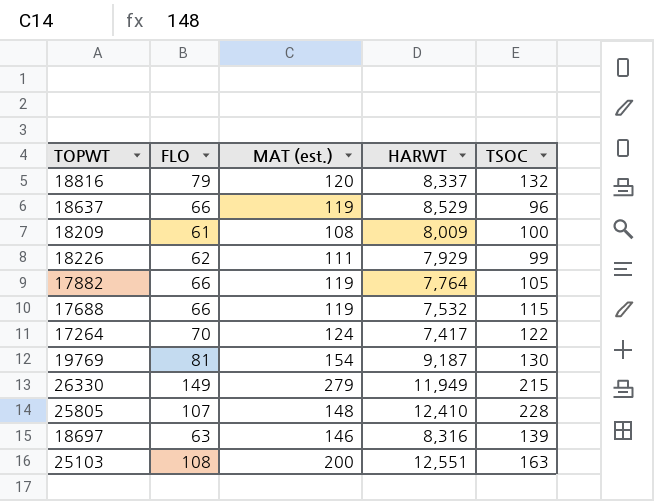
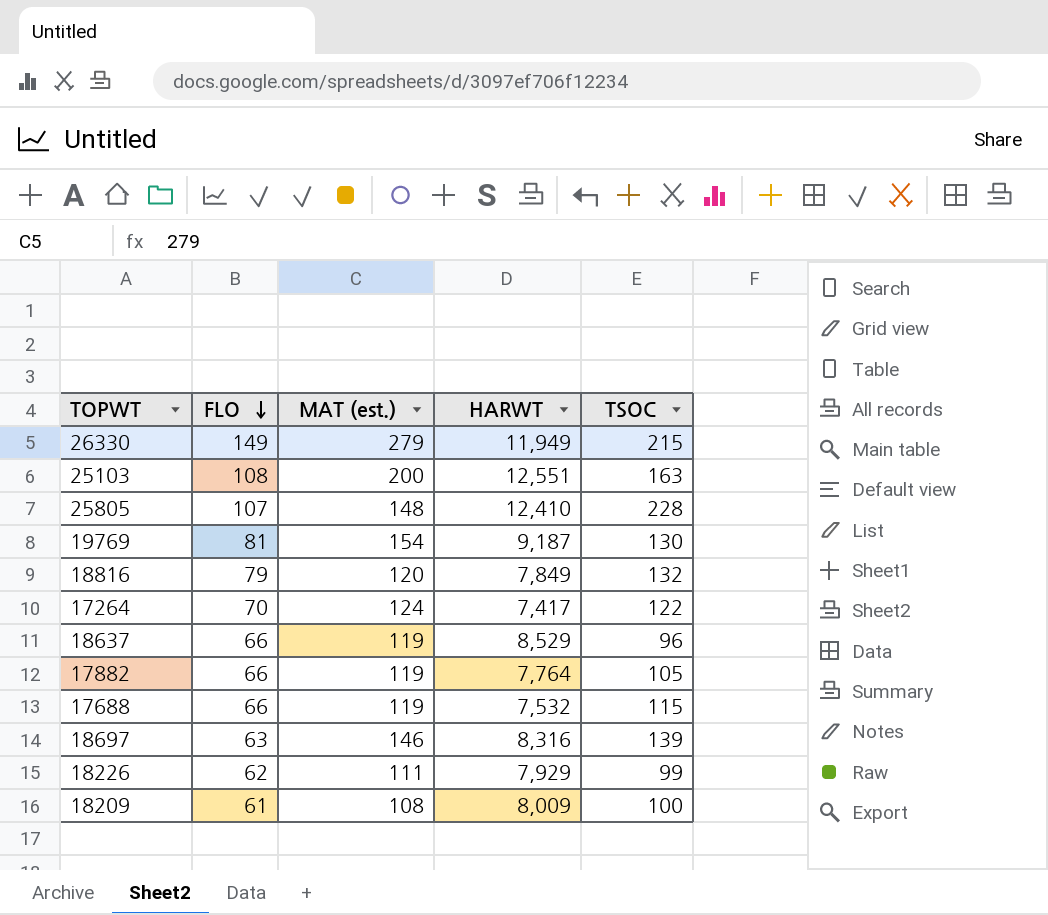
row order: none -> FLO descending
18816 | HARWT: 8,337 -> 7,849

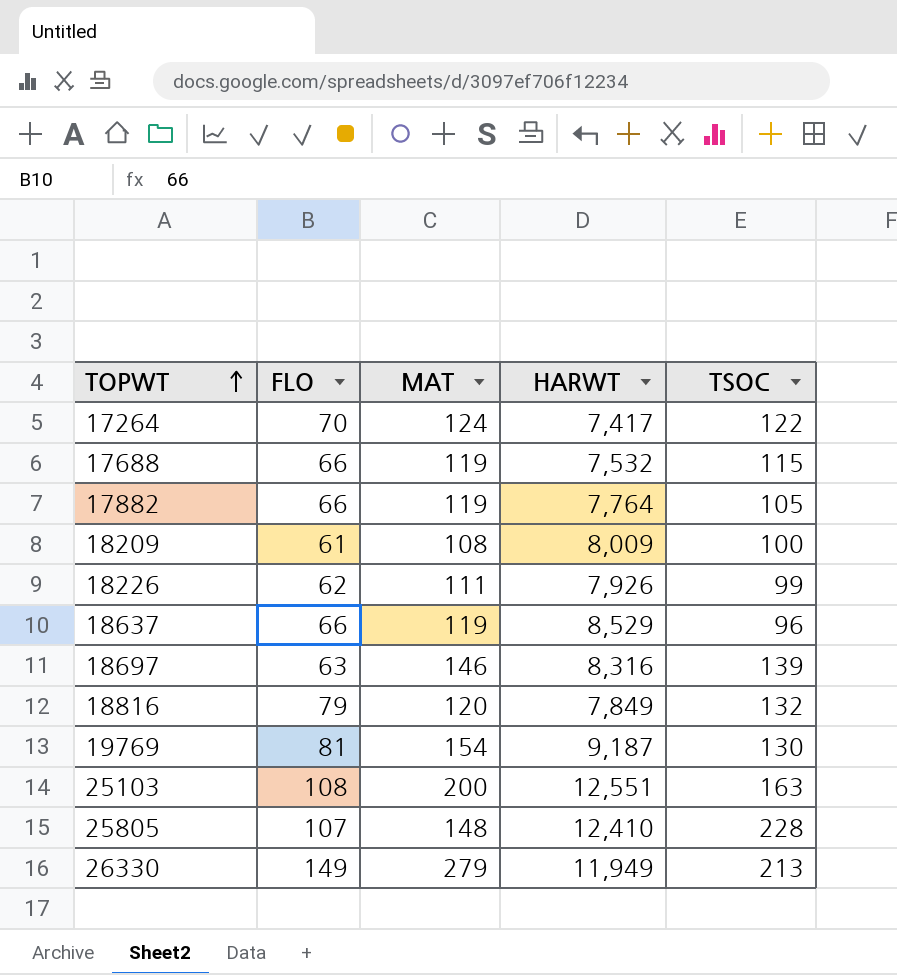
row order: FLO descending -> TOPWT ascending
column name: MAT (est.) -> MAT
18226 | HARWT: 7,929 -> 7,926
26330 | TSOC: 215 -> 213

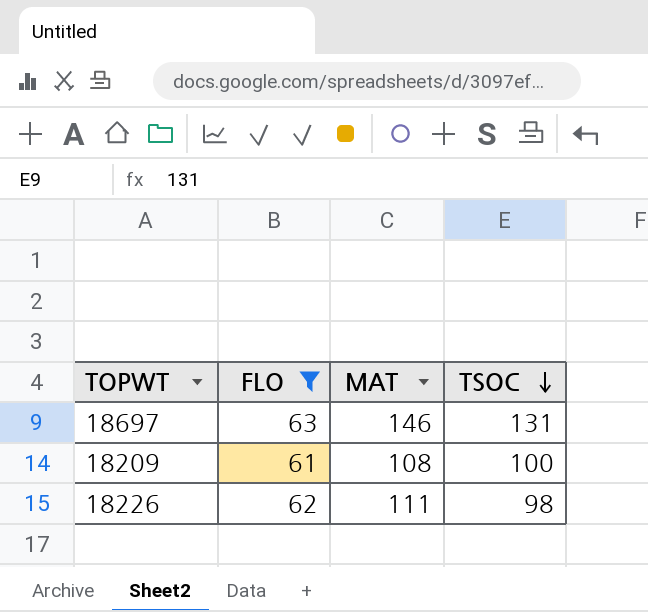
filter: none -> FLO <= 63
row order: TOPWT ascending -> TSOC descending
column HARWT | position: 4 -> none
18697 | TSOC: 139 -> 131
18226 | TSOC: 99 -> 98

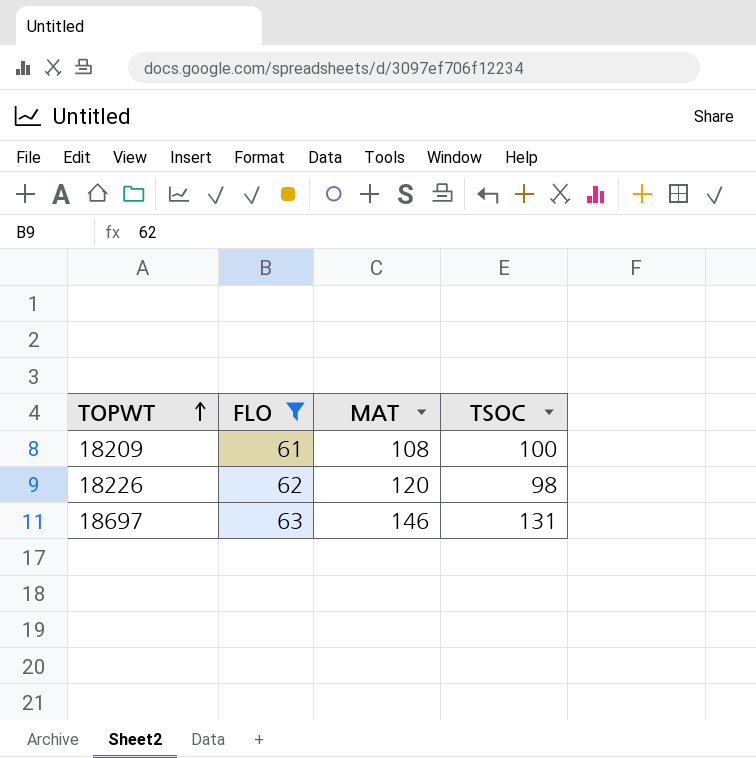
row order: TSOC descending -> TOPWT ascending
18226 | MAT: 111 -> 120

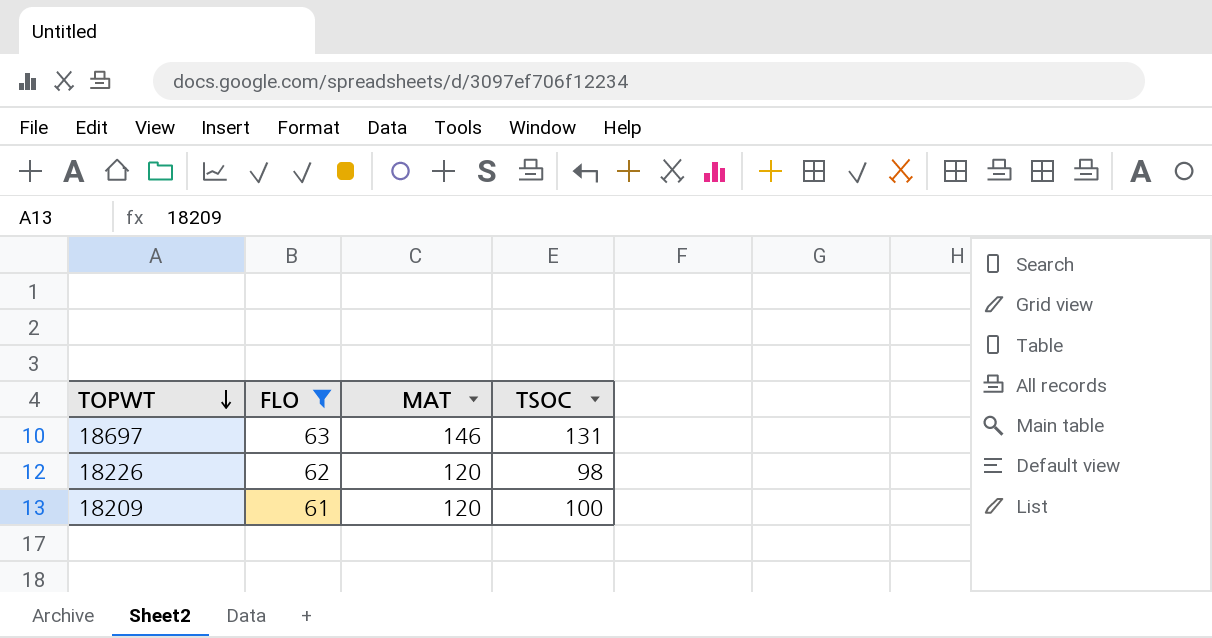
row order: TOPWT ascending -> TOPWT descending
18209 | MAT: 108 -> 120

